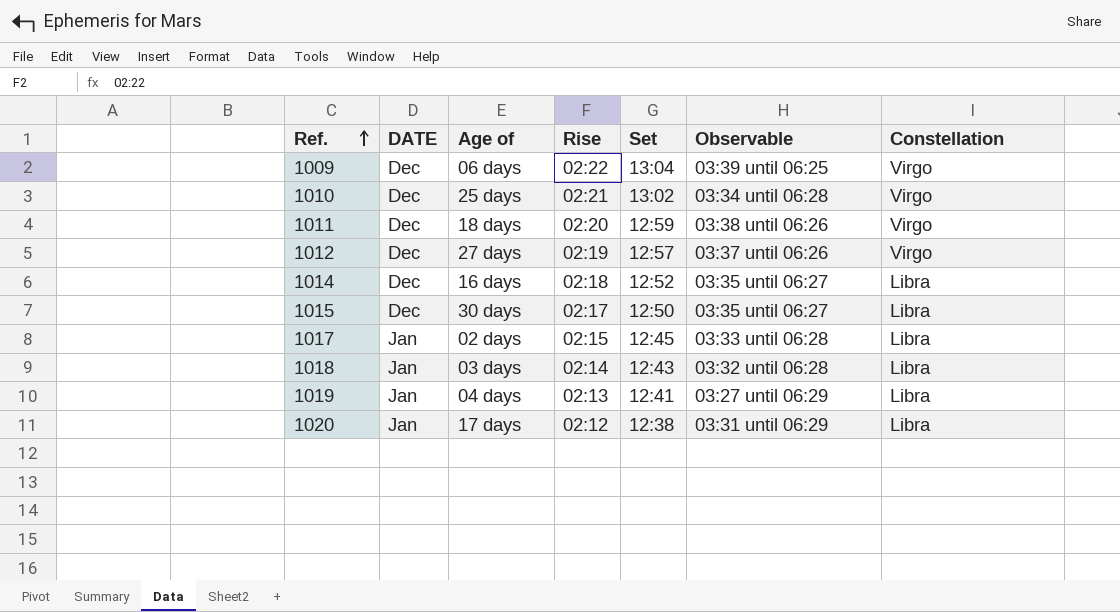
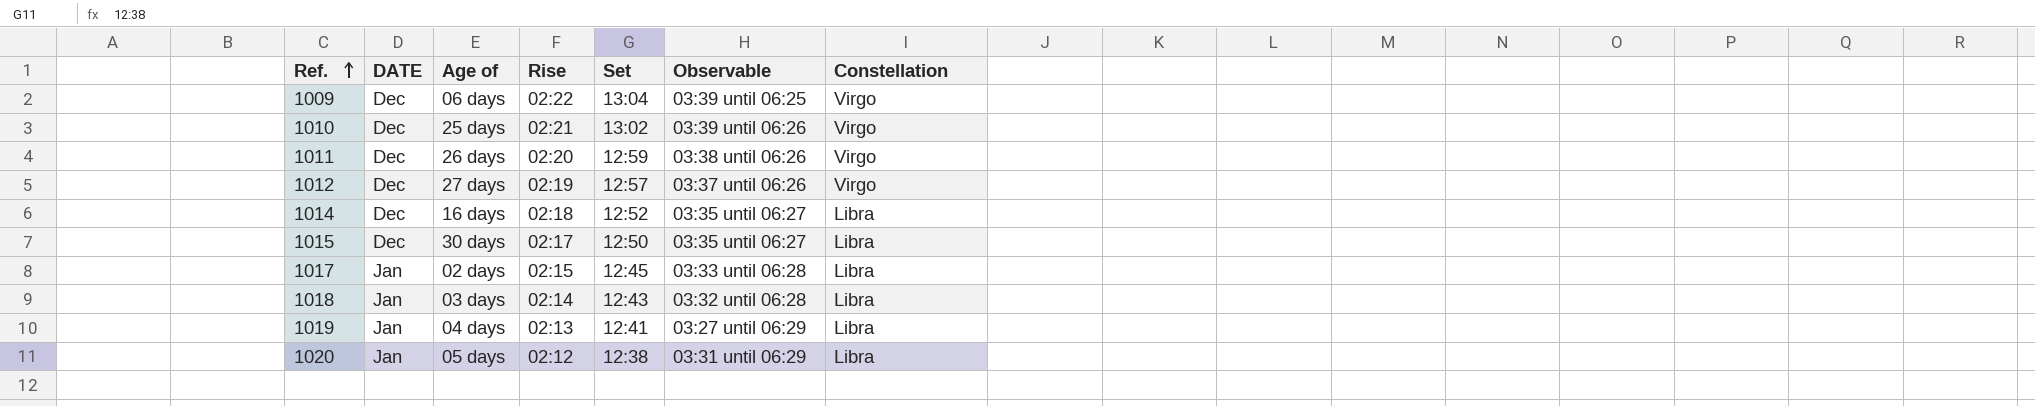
1010 | Observable: 03:34 until 06:28 -> 03:39 until 06:26
1011 | Age of: 18 days -> 26 days
1020 | Age of: 17 days -> 05 days

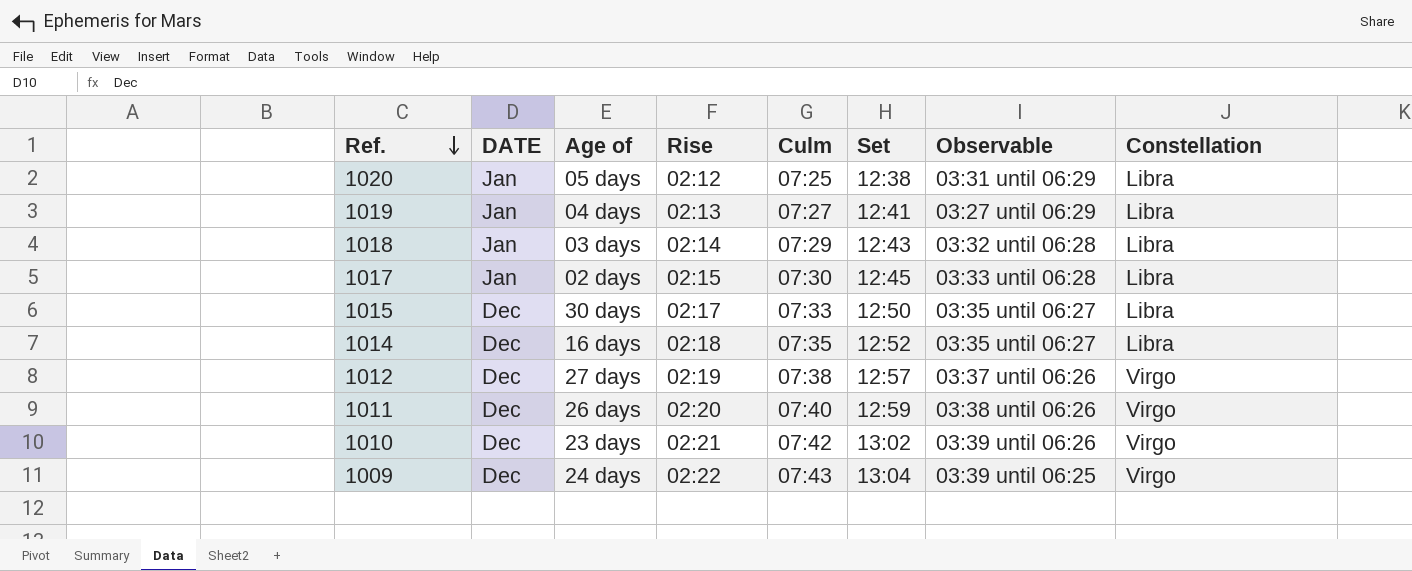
row order: Ref. ascending -> Ref. descending
column Culm | position: none -> 5
1010 | Age of: 25 days -> 23 days
1009 | Age of: 06 days -> 24 days

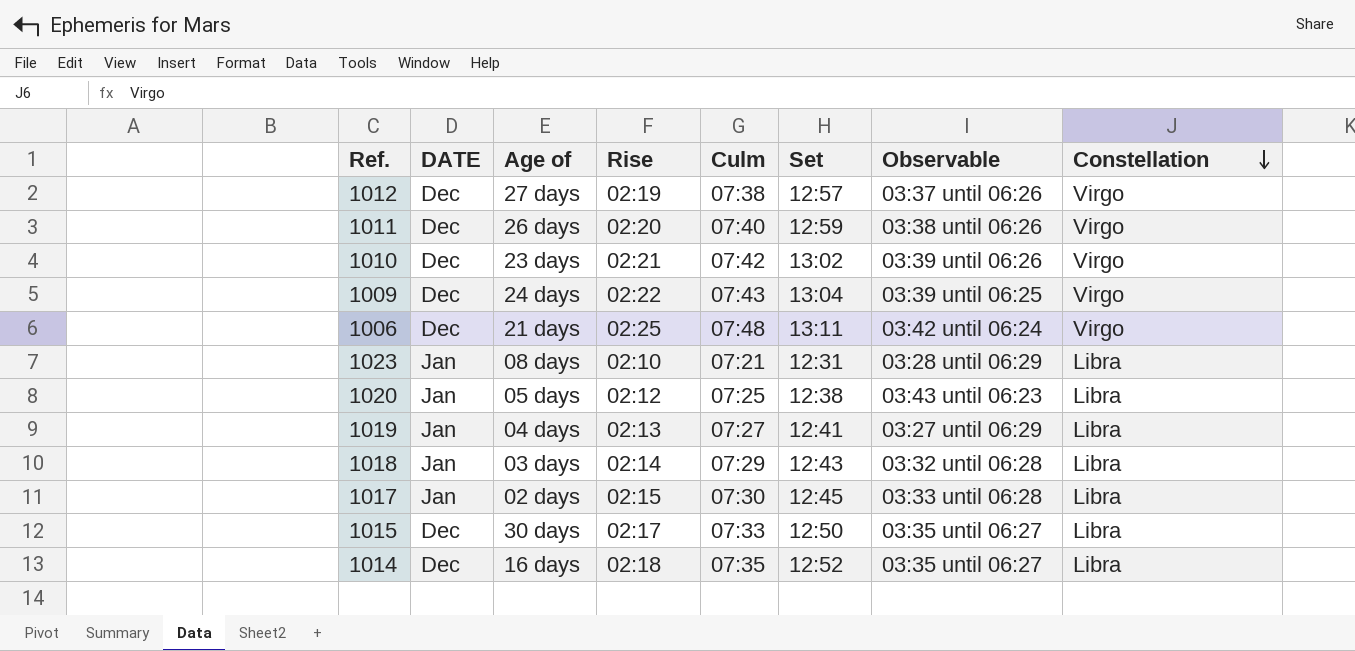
row order: Ref. descending -> Constellation descending
row 1006: none -> Dec | 21 days | 02:25 | 07:48 | 13:11 | 03:42 until 06:24 | Virgo
row 1023: none -> Jan | 08 days | 02:10 | 07:21 | 12:31 | 03:28 until 06:29 | Libra
1020 | Observable: 03:31 until 06:29 -> 03:43 until 06:23

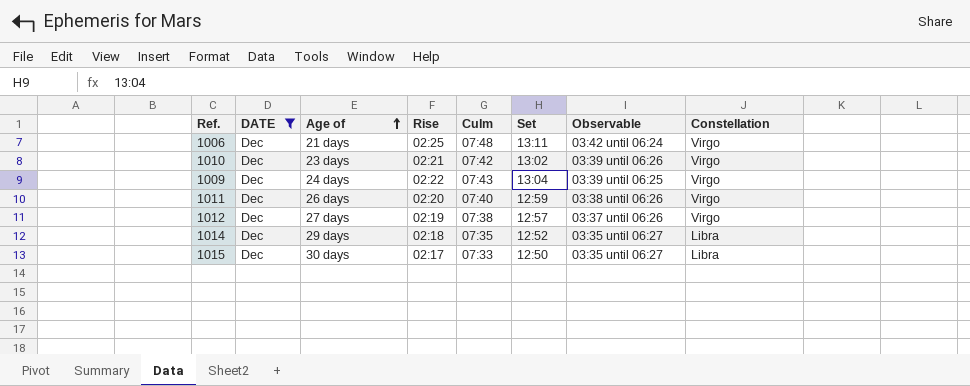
filter: none -> DATE = Dec
row order: Constellation descending -> Age of ascending
1014 | Age of: 16 days -> 29 days

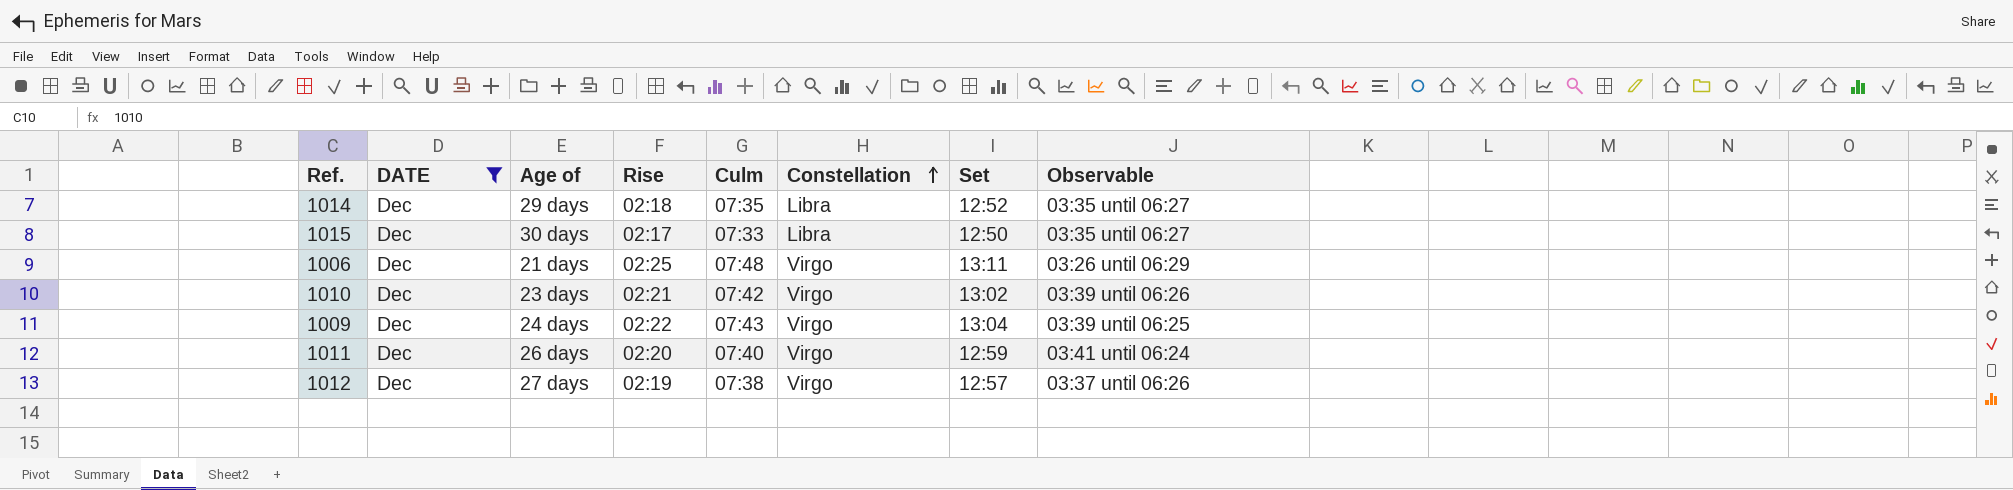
row order: Age of ascending -> Constellation ascending
column Constellation | position: 8 -> 6
1006 | Observable: 03:42 until 06:24 -> 03:26 until 06:29
1011 | Observable: 03:38 until 06:26 -> 03:41 until 06:24

